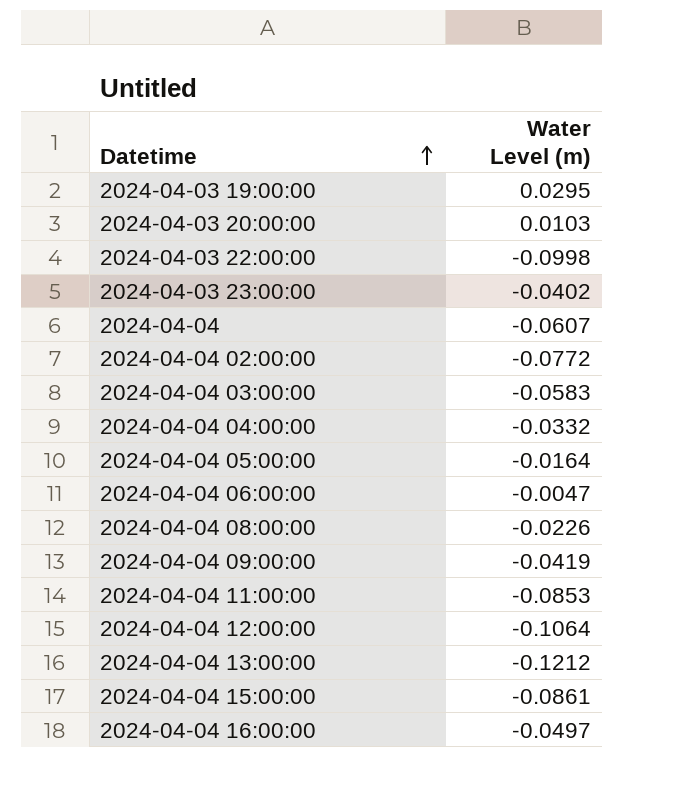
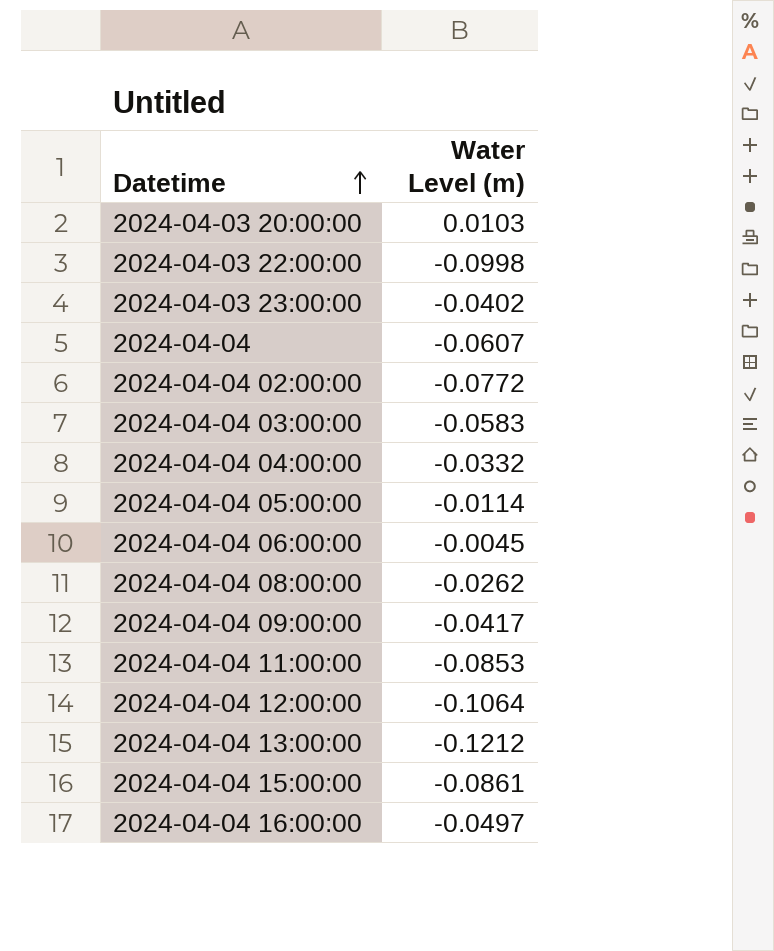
row 2024-04-03 19:00:00: 0.0295 -> none
2024-04-04 05:00:00 | Water Level (m): -0.0164 -> -0.0114
2024-04-04 06:00:00 | Water Level (m): -0.0047 -> -0.0045
2024-04-04 08:00:00 | Water Level (m): -0.0226 -> -0.0262
2024-04-04 09:00:00 | Water Level (m): -0.0419 -> -0.0417

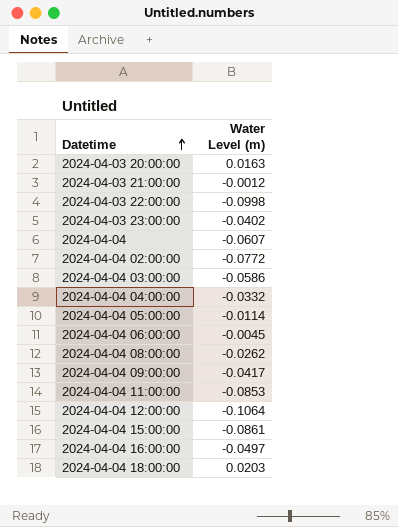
row 2024-04-04 13:00:00: -0.1212 -> none
2024-04-03 20:00:00 | Water Level (m): 0.0103 -> 0.0163
row 2024-04-03 21:00:00: none -> -0.0012
2024-04-04 03:00:00 | Water Level (m): -0.0583 -> -0.0586
row 2024-04-04 18:00:00: none -> 0.0203

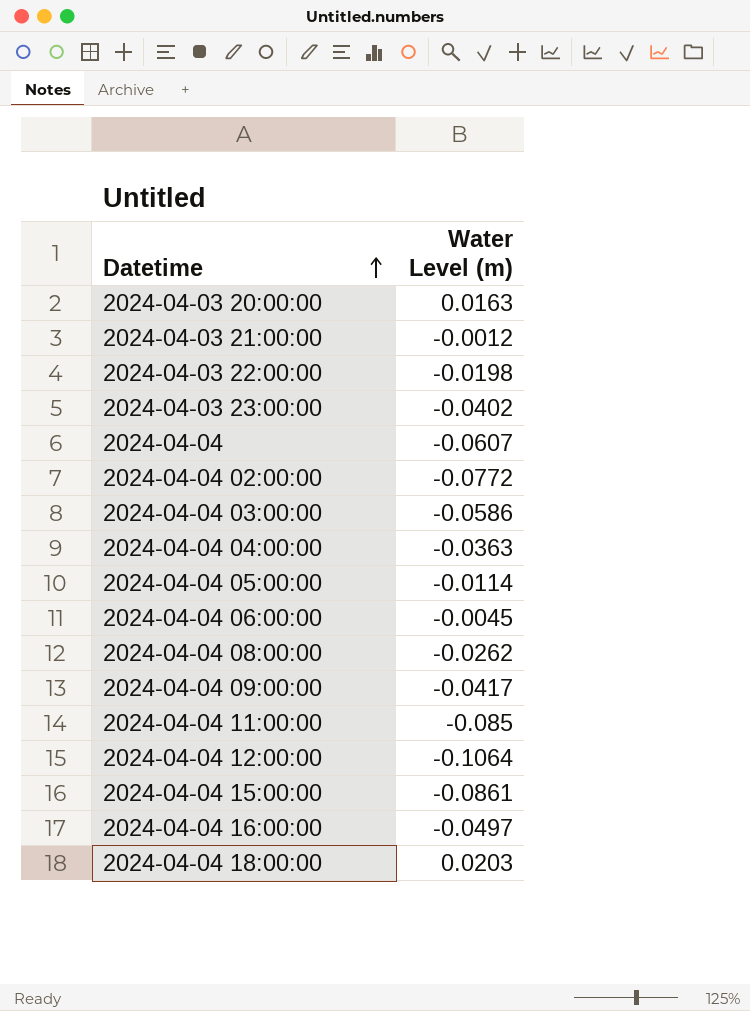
2024-04-03 22:00:00 | Water Level (m): -0.0998 -> -0.0198
2024-04-04 04:00:00 | Water Level (m): -0.0332 -> -0.0363
2024-04-04 11:00:00 | Water Level (m): -0.0853 -> -0.085

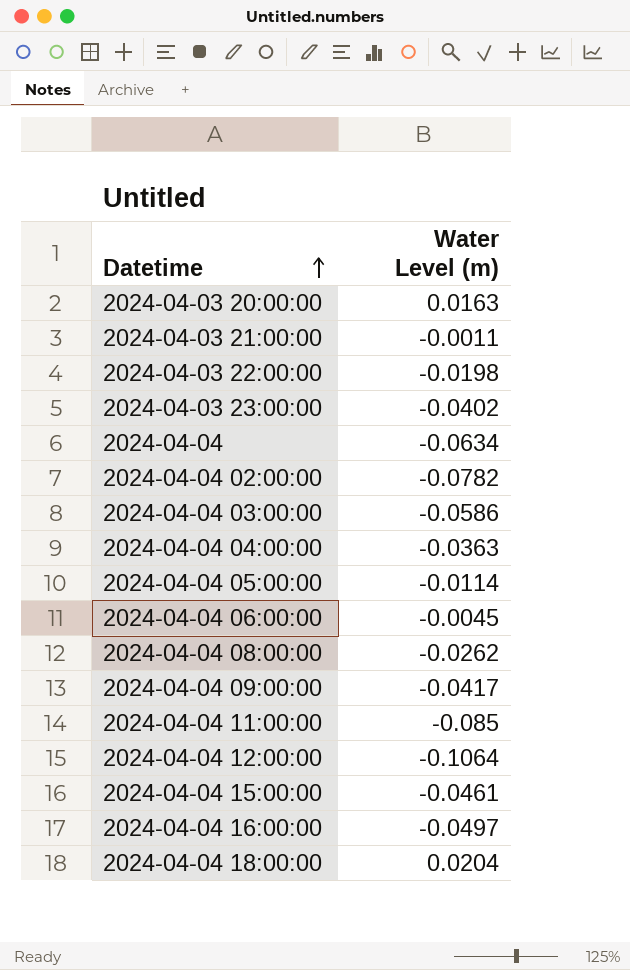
2024-04-03 21:00:00 | Water Level (m): -0.0012 -> -0.0011
2024-04-04 | Water Level (m): -0.0607 -> -0.0634
2024-04-04 02:00:00 | Water Level (m): -0.0772 -> -0.0782
2024-04-04 15:00:00 | Water Level (m): -0.0861 -> -0.0461
2024-04-04 18:00:00 | Water Level (m): 0.0203 -> 0.0204

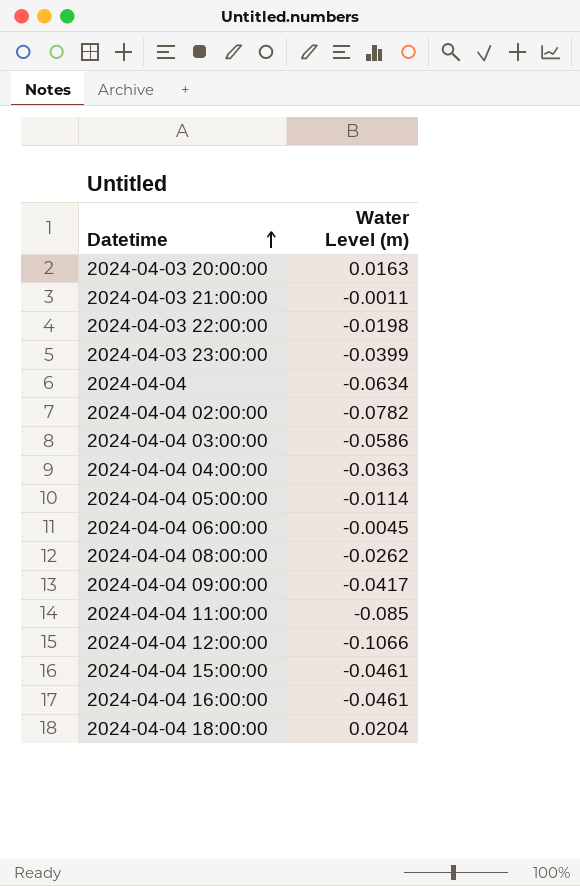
2024-04-03 23:00:00 | Water Level (m): -0.0402 -> -0.0399
2024-04-04 12:00:00 | Water Level (m): -0.1064 -> -0.1066
2024-04-04 16:00:00 | Water Level (m): -0.0497 -> -0.0461

